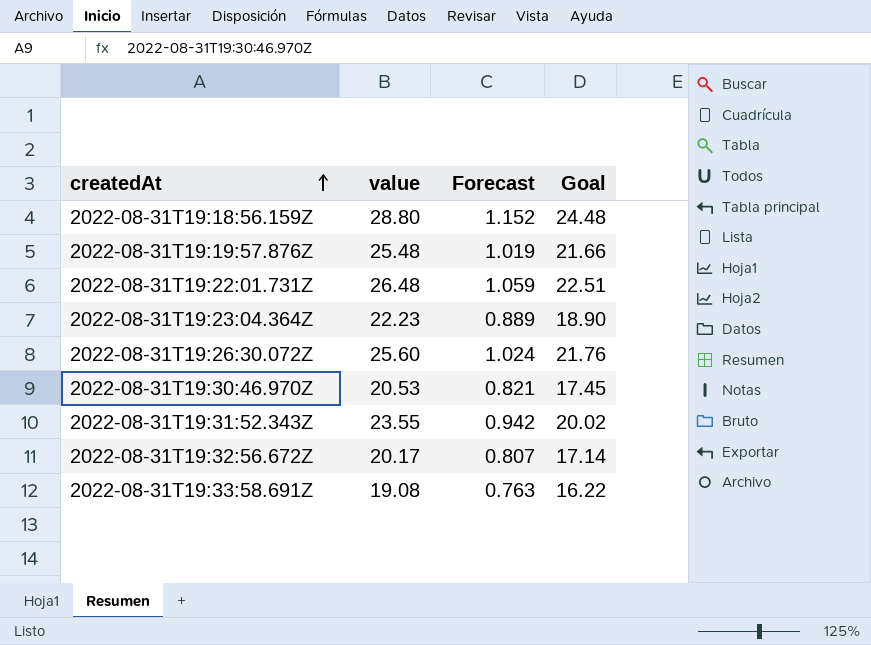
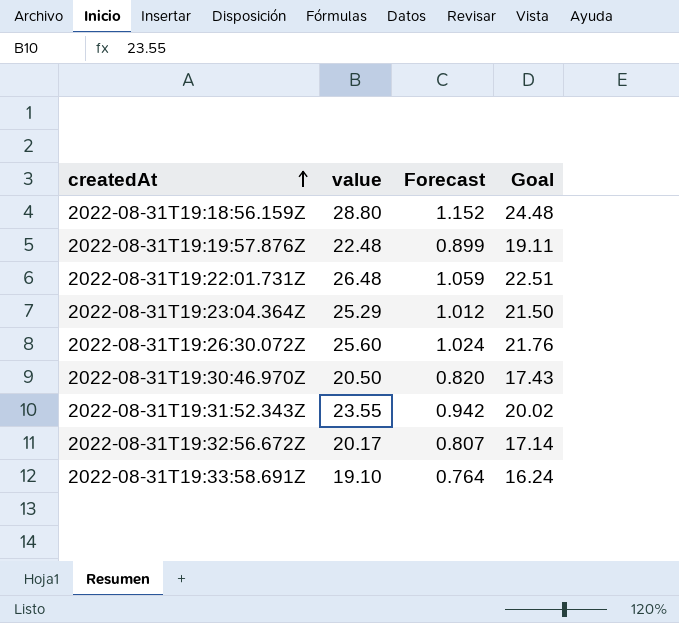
2022-08-31T19:19:57.876Z | value: 25.48 -> 22.48
2022-08-31T19:19:57.876Z | Forecast: 1.019 -> 0.899
2022-08-31T19:19:57.876Z | Goal: 21.66 -> 19.11
2022-08-31T19:23:04.364Z | value: 22.23 -> 25.29
2022-08-31T19:23:04.364Z | Forecast: 0.889 -> 1.012
2022-08-31T19:23:04.364Z | Goal: 18.90 -> 21.50
2022-08-31T19:30:46.970Z | value: 20.53 -> 20.50
2022-08-31T19:30:46.970Z | Forecast: 0.821 -> 0.820
2022-08-31T19:30:46.970Z | Goal: 17.45 -> 17.43
2022-08-31T19:33:58.691Z | value: 19.08 -> 19.10
2022-08-31T19:33:58.691Z | Forecast: 0.763 -> 0.764
2022-08-31T19:33:58.691Z | Goal: 16.22 -> 16.24

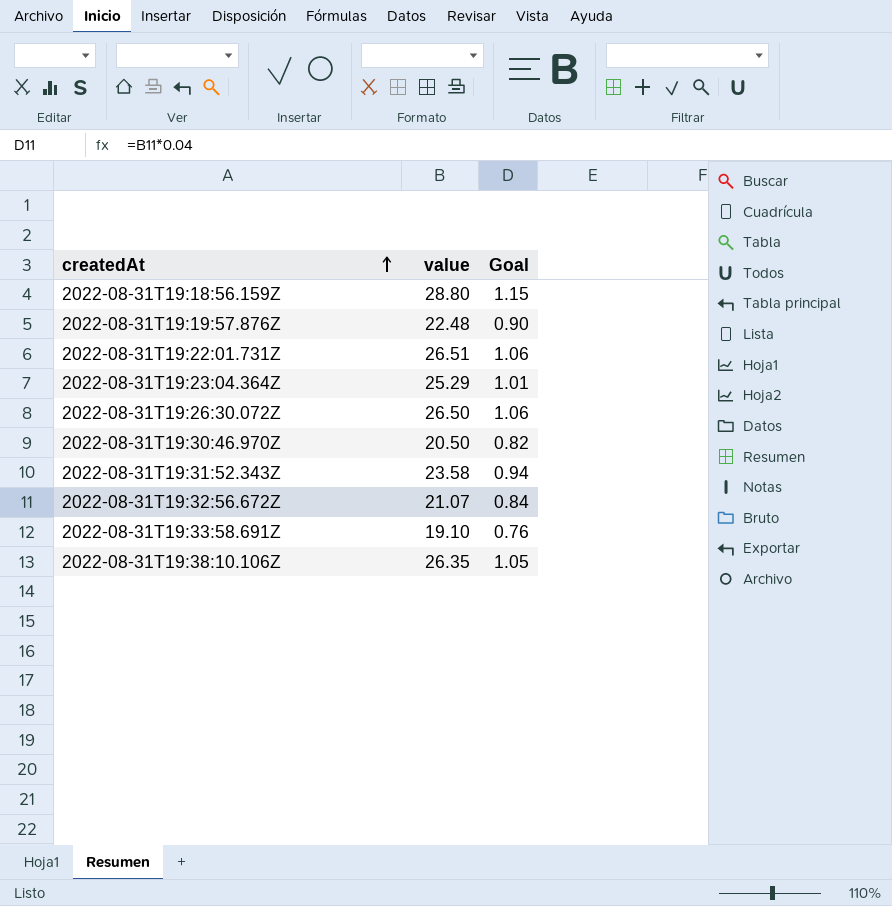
column Forecast | formula: [value] * 0.04 -> none
column Goal | formula: [value] * 0.85 -> [value] * 0.04
2022-08-31T19:22:01.731Z | value: 26.48 -> 26.51
2022-08-31T19:26:30.072Z | value: 25.60 -> 26.50
2022-08-31T19:31:52.343Z | value: 23.55 -> 23.58
2022-08-31T19:32:56.672Z | value: 20.17 -> 21.07
row 2022-08-31T19:38:10.106Z: none -> 26.35 | 1.05

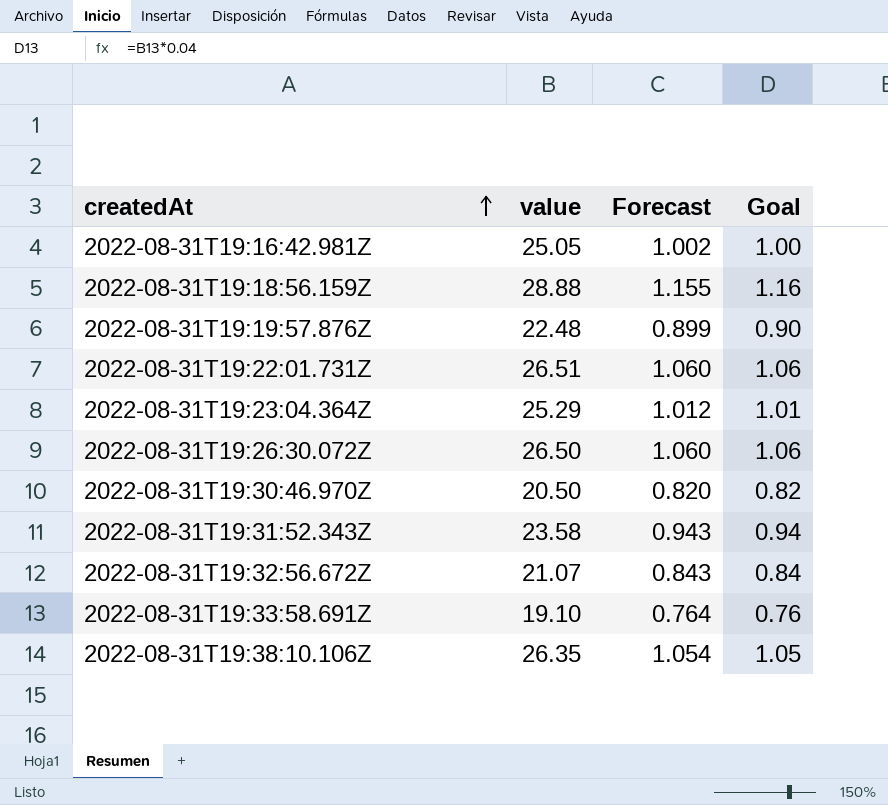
column Forecast | formula: none -> [value] * 0.04
row 2022-08-31T19:16:42.981Z: none -> 25.05 | 1.002 | 1.00
2022-08-31T19:18:56.159Z | value: 28.80 -> 28.88
2022-08-31T19:18:56.159Z | Goal: 1.15 -> 1.16

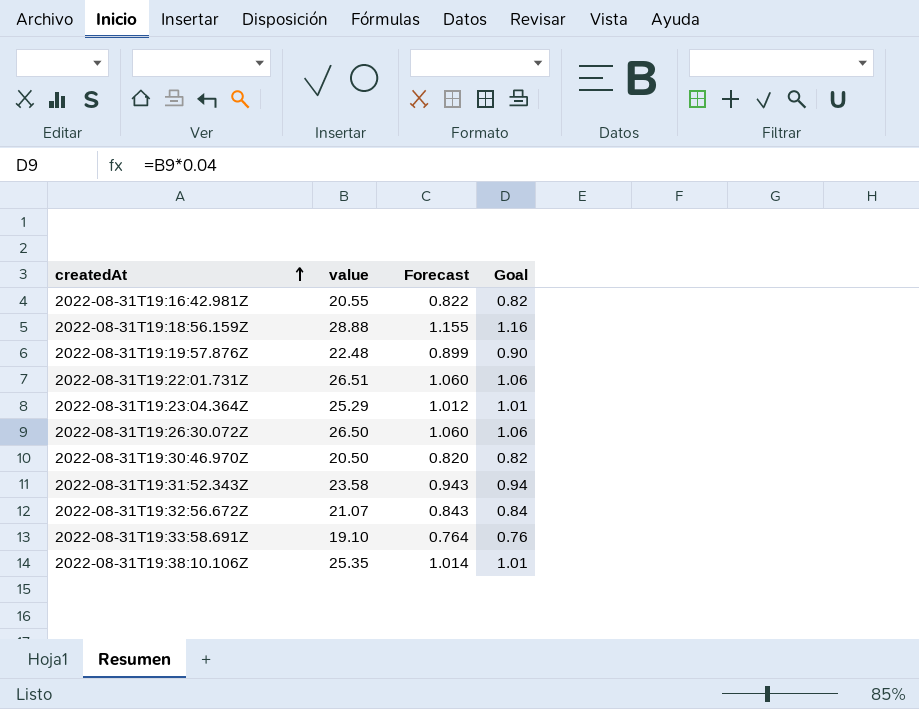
2022-08-31T19:16:42.981Z | value: 25.05 -> 20.55
2022-08-31T19:16:42.981Z | Forecast: 1.002 -> 0.822
2022-08-31T19:16:42.981Z | Goal: 1.00 -> 0.82
2022-08-31T19:38:10.106Z | value: 26.35 -> 25.35
2022-08-31T19:38:10.106Z | Forecast: 1.054 -> 1.014
2022-08-31T19:38:10.106Z | Goal: 1.05 -> 1.01

